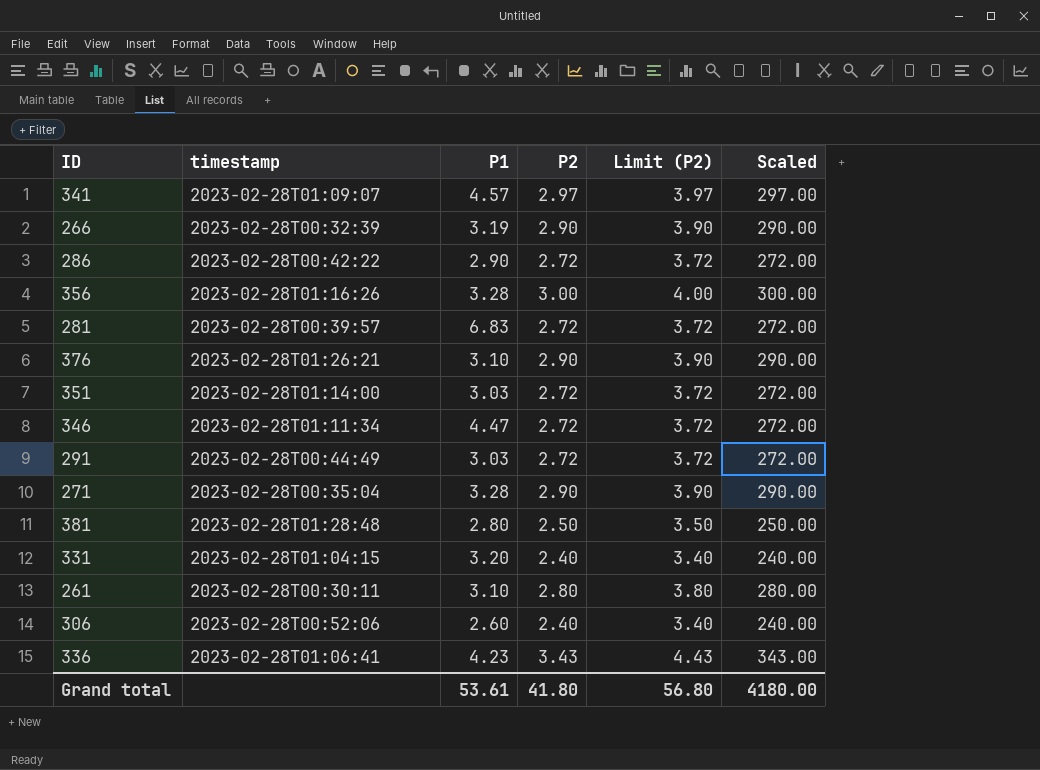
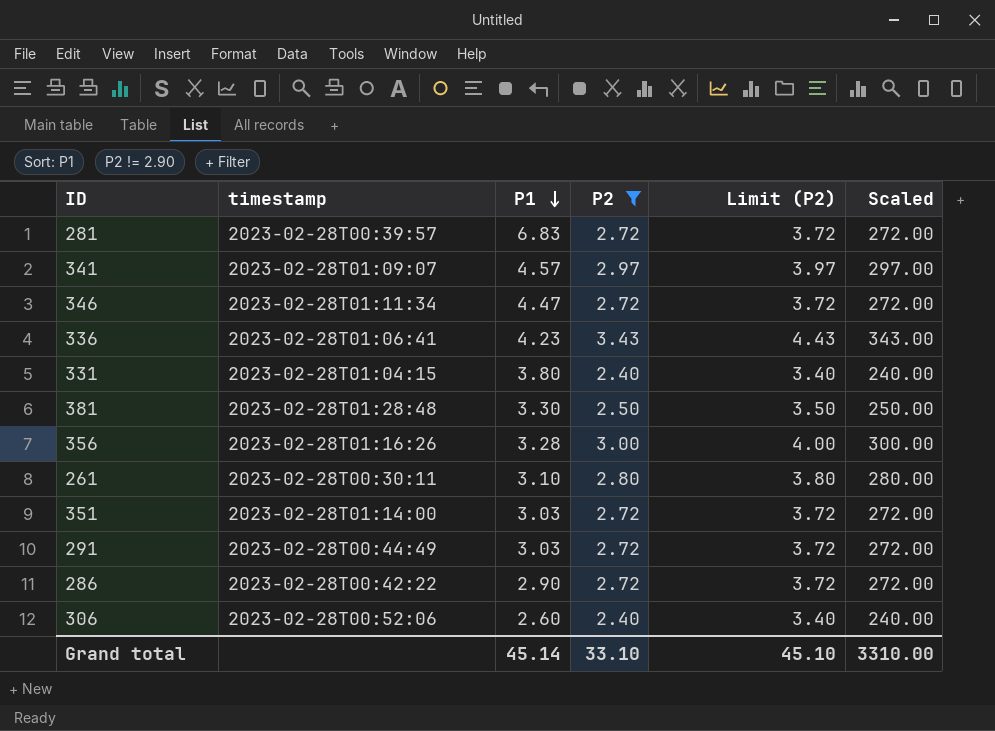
filter: none -> P2 != 2.90
row order: none -> P1 descending
331 | P1: 3.20 -> 3.80
381 | P1: 2.80 -> 3.30
Grand total | P1: 53.61 -> 45.14
Grand total | P2: 41.80 -> 33.10
Grand total | Limit (P2): 56.80 -> 45.10
Grand total | Scaled: 4180.00 -> 3310.00

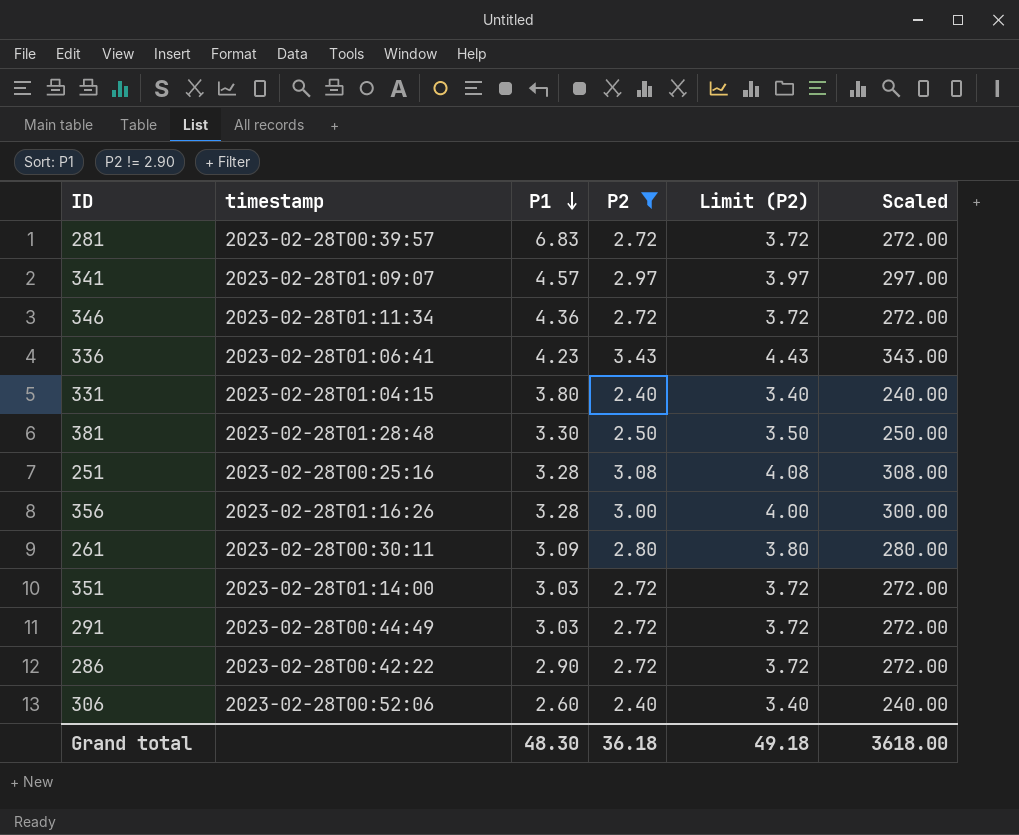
346 | P1: 4.47 -> 4.36
row 251: none -> 2023-02-28T00:25:16 | 3.28 | 3.08 | 4.08 | 308.00
261 | P1: 3.10 -> 3.09
Grand total | P1: 45.14 -> 48.30
Grand total | P2: 33.10 -> 36.18
Grand total | Limit (P2): 45.10 -> 49.18
Grand total | Scaled: 3310.00 -> 3618.00

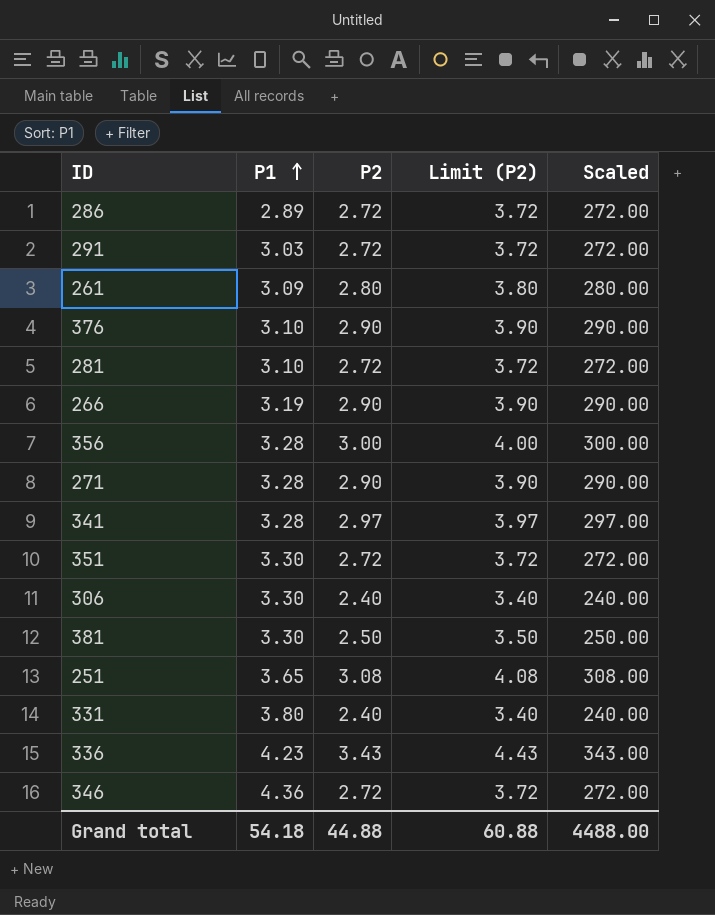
filter: P2 != 2.90 -> none
row order: P1 descending -> P1 ascending
column timestamp | position: 2 -> none
286 | P1: 2.90 -> 2.89
281 | P1: 6.83 -> 3.10
341 | P1: 4.57 -> 3.28
351 | P1: 3.03 -> 3.30
306 | P1: 2.60 -> 3.30
251 | P1: 3.28 -> 3.65
Grand total | P1: 48.30 -> 54.18
Grand total | P2: 36.18 -> 44.88
Grand total | Limit (P2): 49.18 -> 60.88
Grand total | Scaled: 3618.00 -> 4488.00

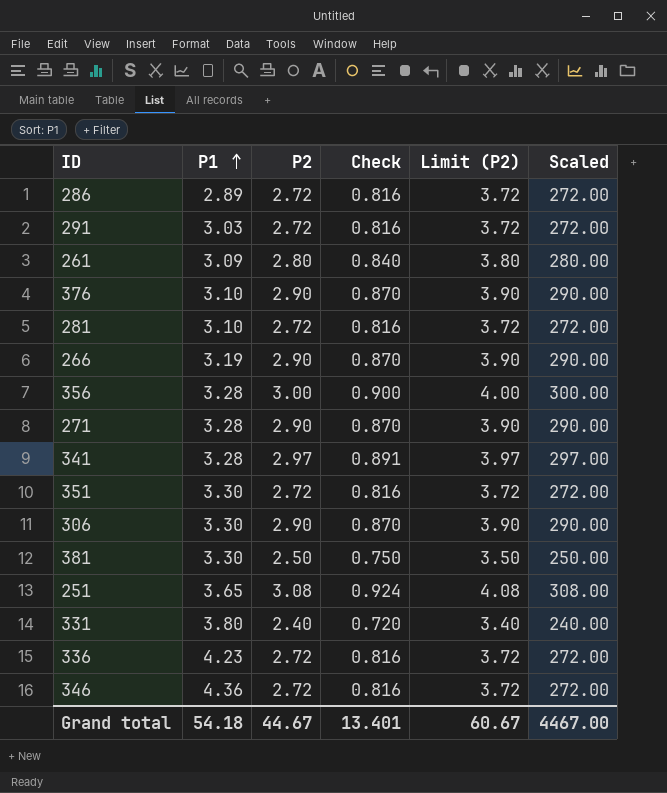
column Check | formula: none -> [P2] * 0.3
306 | P2: 2.40 -> 2.90
306 | Limit (P2): 3.40 -> 3.90
306 | Scaled: 240.00 -> 290.00
336 | P2: 3.43 -> 2.72
336 | Limit (P2): 4.43 -> 3.72
336 | Scaled: 343.00 -> 272.00
Grand total | P2: 44.88 -> 44.67
Grand total | Limit (P2): 60.88 -> 60.67
Grand total | Scaled: 4488.00 -> 4467.00

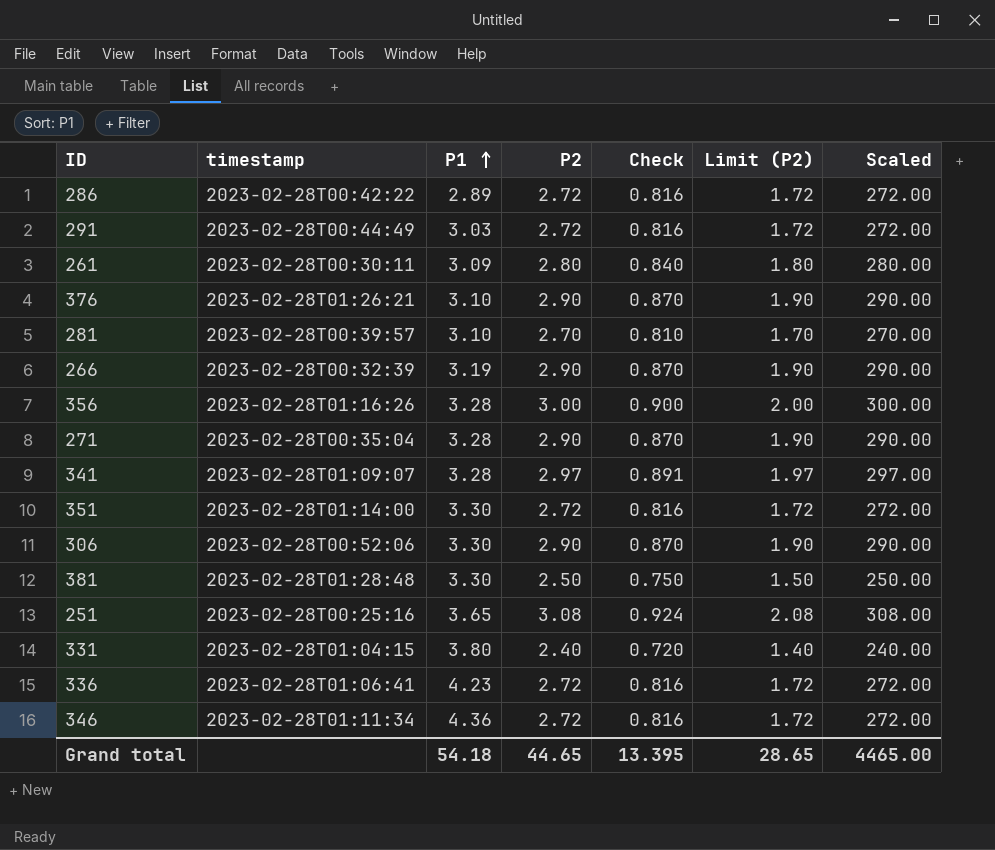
column timestamp | position: none -> 2
column Limit (P2) | formula: [P2] + 1 -> [P2] - 1
281 | P2: 2.72 -> 2.70
281 | Check: 0.816 -> 0.810
281 | Scaled: 272.00 -> 270.00
Grand total | P2: 44.67 -> 44.65
Grand total | Check: 13.401 -> 13.395
Grand total | Limit (P2): 60.67 -> 28.65
Grand total | Scaled: 4467.00 -> 4465.00

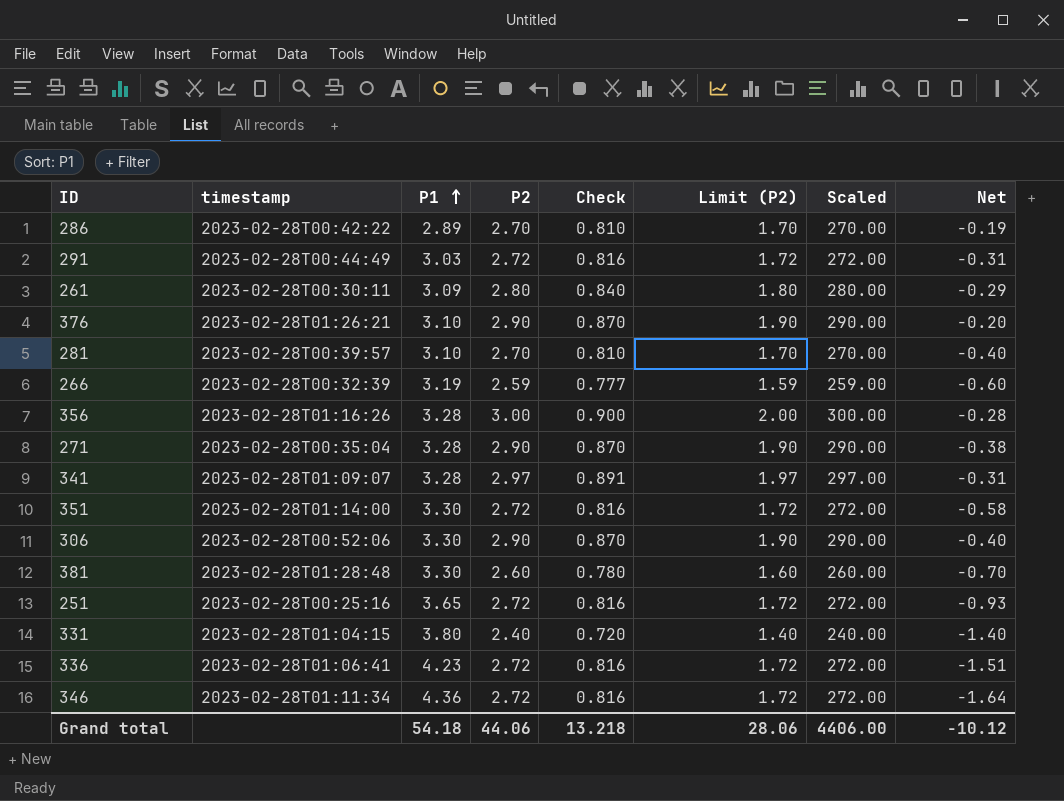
column Net | formula: none -> [P2] - [P1]
286 | P2: 2.72 -> 2.70
286 | Check: 0.816 -> 0.810
286 | Limit (P2): 1.72 -> 1.70
286 | Scaled: 272.00 -> 270.00
266 | P2: 2.90 -> 2.59
266 | Check: 0.870 -> 0.777
266 | Limit (P2): 1.90 -> 1.59
266 | Scaled: 290.00 -> 259.00
381 | P2: 2.50 -> 2.60
381 | Check: 0.750 -> 0.780
381 | Limit (P2): 1.50 -> 1.60
381 | Scaled: 250.00 -> 260.00
251 | P2: 3.08 -> 2.72
251 | Check: 0.924 -> 0.816
251 | Limit (P2): 2.08 -> 1.72
251 | Scaled: 308.00 -> 272.00
Grand total | P2: 44.65 -> 44.06
Grand total | Check: 13.395 -> 13.218
Grand total | Limit (P2): 28.65 -> 28.06
Grand total | Scaled: 4465.00 -> 4406.00

